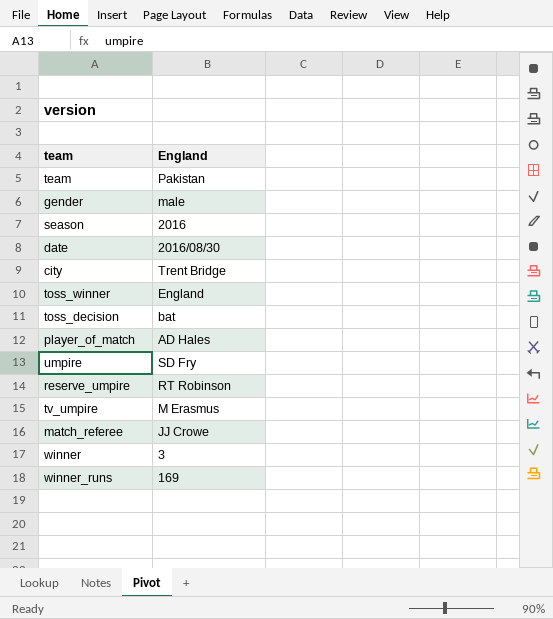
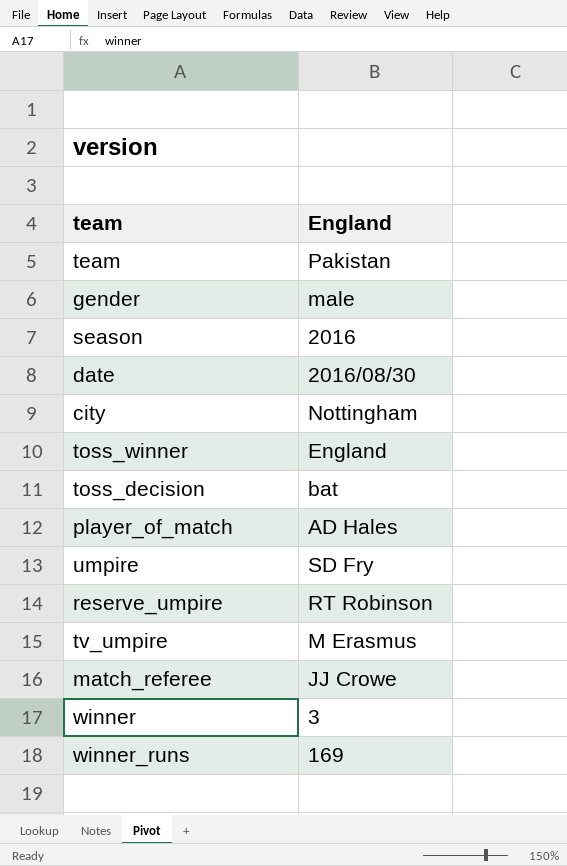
city | England: Trent Bridge -> Nottingham

